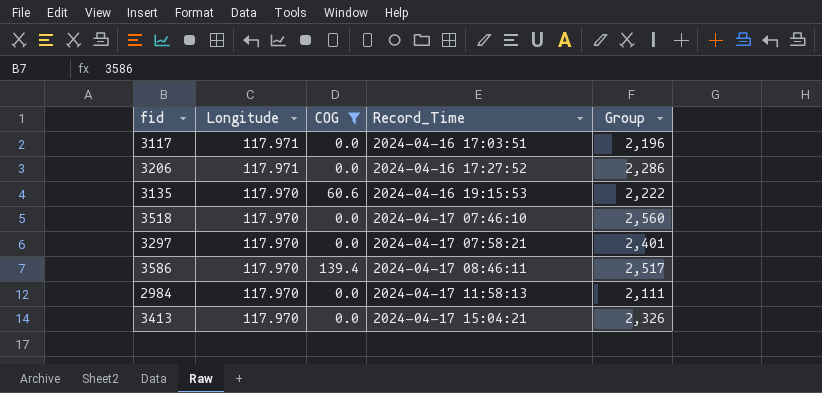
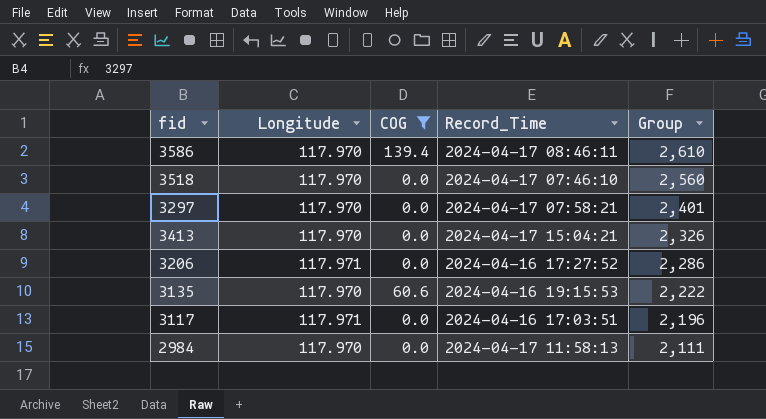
row order: Longitude descending -> Group descending
3586 | Group: 2,517 -> 2,610

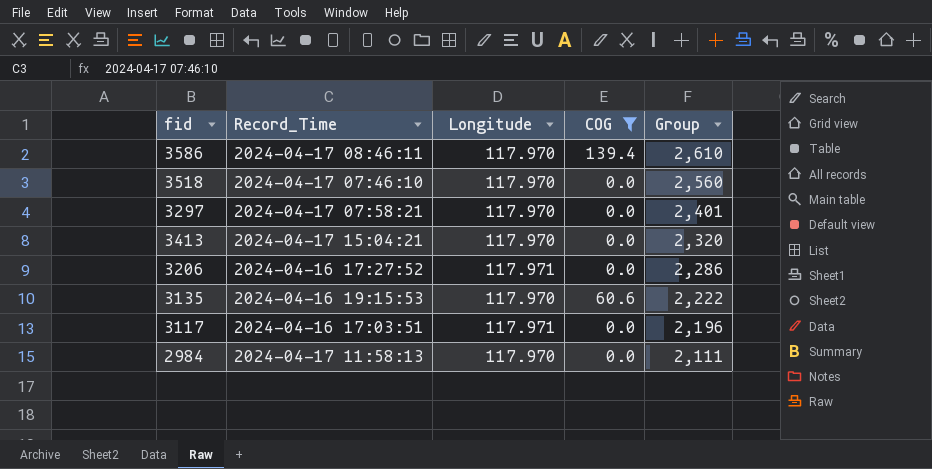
column Record_Time | position: 4 -> 2
3413 | Group: 2,326 -> 2,320

